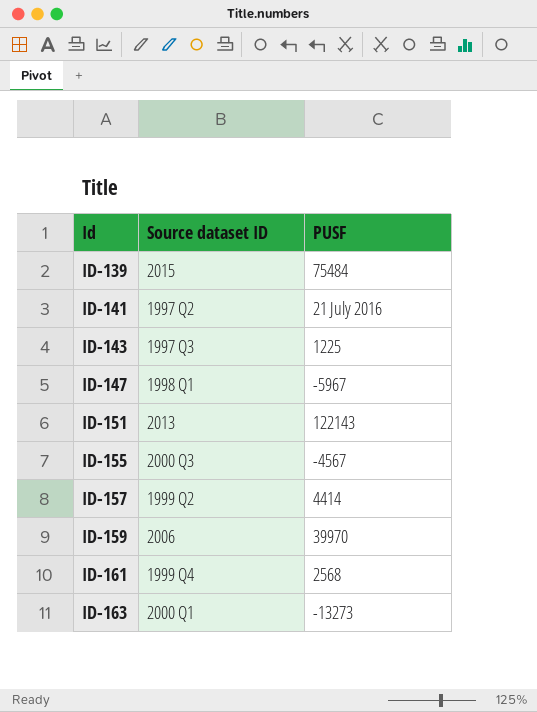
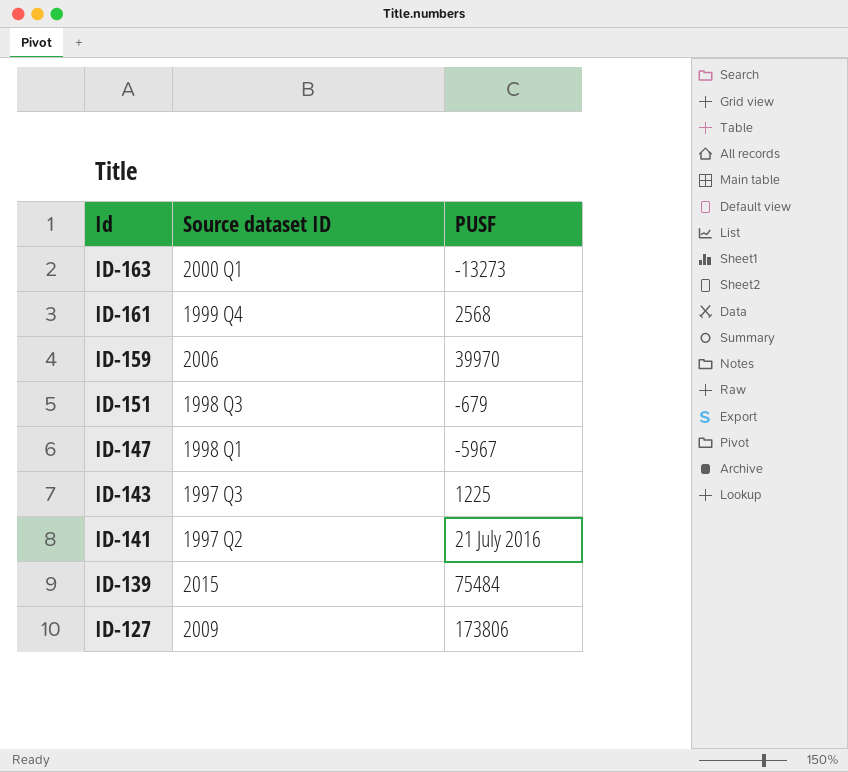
row order: Id ascending -> Id descending
row ID-155: 2000 Q3 | -4567 -> none
row ID-157: 1999 Q2 | 4414 -> none
ID-151 | Source dataset ID: 2013 -> 1998 Q3
ID-151 | PUSF: 122143 -> -679
row ID-127: none -> 2009 | 173806

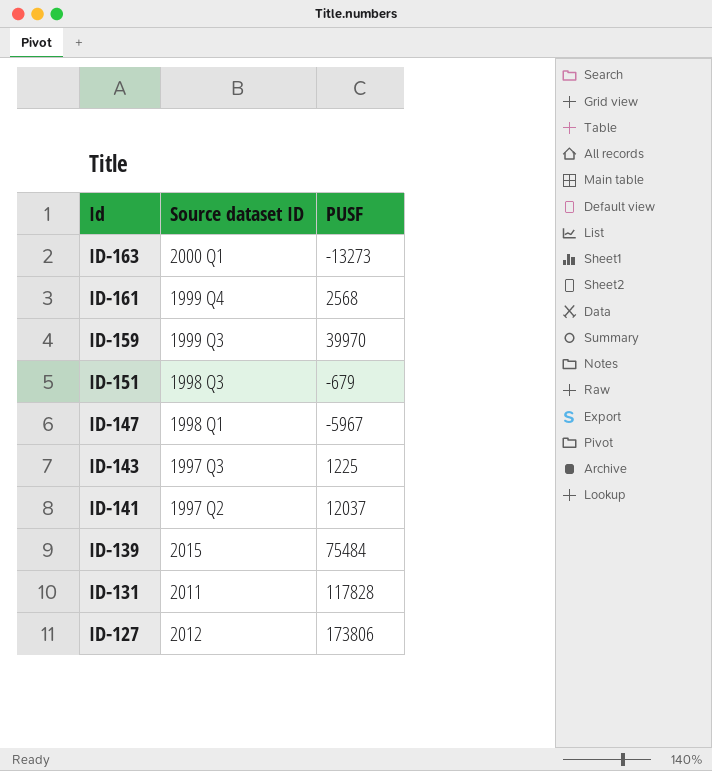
ID-159 | Source dataset ID: 2006 -> 1999 Q3
ID-141 | PUSF: 21 July 2016 -> 12037
row ID-131: none -> 2011 | 117828
ID-127 | Source dataset ID: 2009 -> 2012

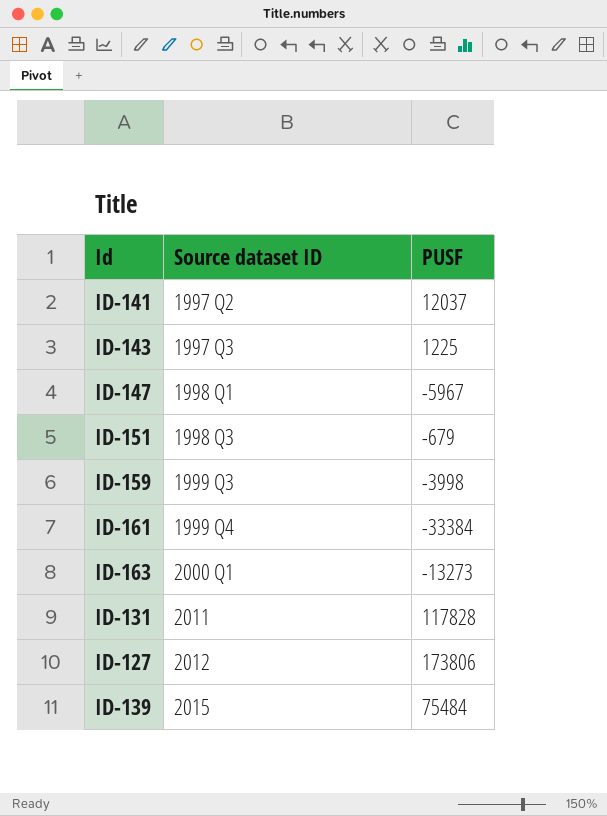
row order: Id descending -> Source dataset ID ascending
ID-159 | PUSF: 39970 -> -3998
ID-161 | PUSF: 2568 -> -33384

